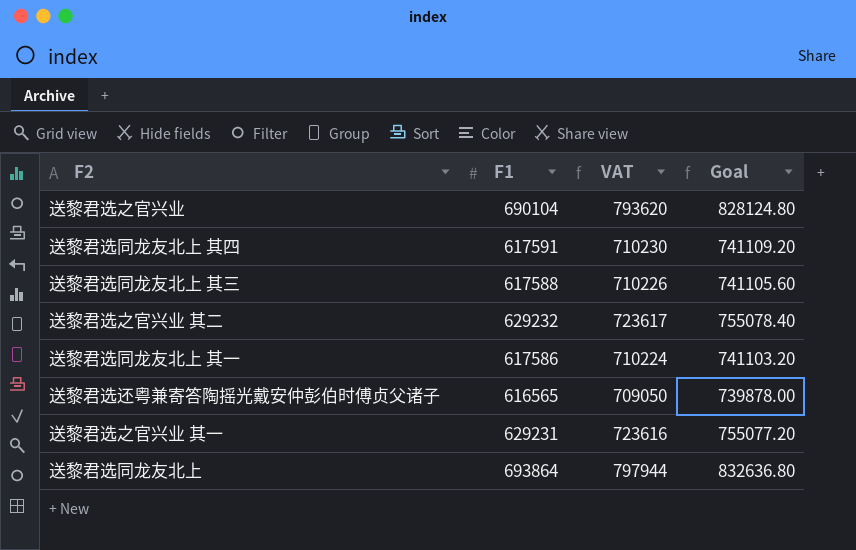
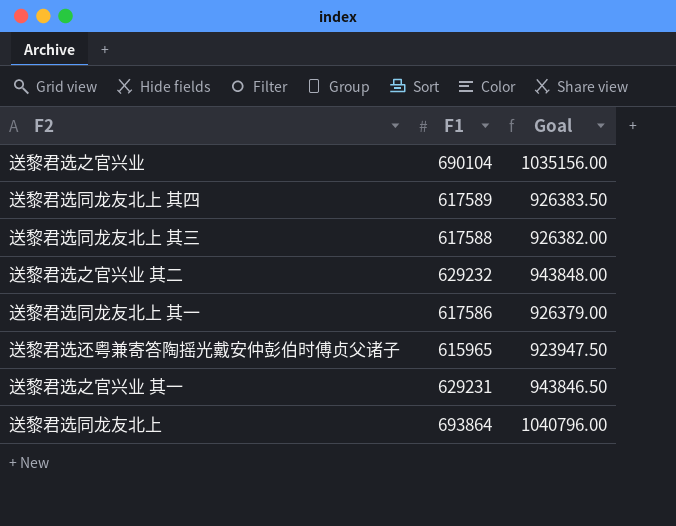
column VAT | formula: [F1] * 1.15 -> none
column Goal | formula: [F1] * 1.2 -> [F1] * 1.5
送黎君选同龙友北上 其四 | F1: 617591 -> 617589
送黎君选还粤兼寄答陶摇光戴安仲彭伯时傅贞父诸子 | F1: 616565 -> 615965

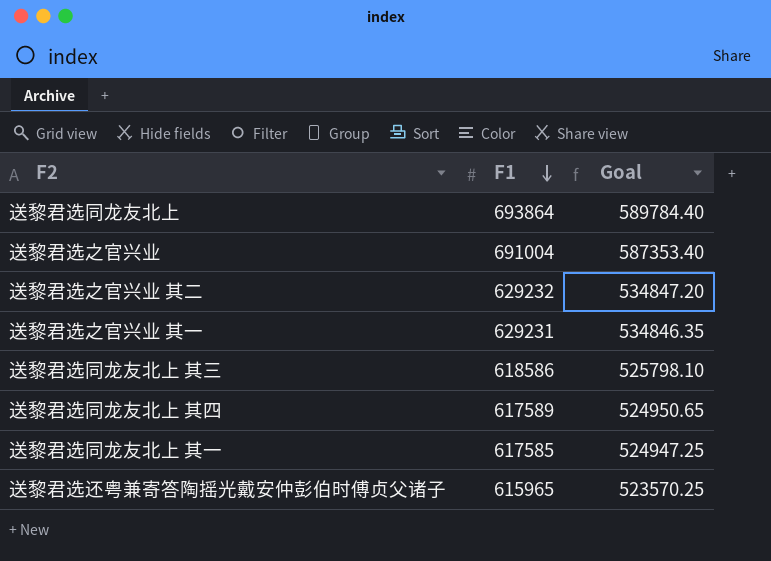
row order: none -> F1 descending
column Goal | formula: [F1] * 1.5 -> [F1] * 0.85
送黎君选之官兴业 | F1: 690104 -> 691004
送黎君选同龙友北上 其三 | F1: 617588 -> 618586
送黎君选同龙友北上 其一 | F1: 617586 -> 617585

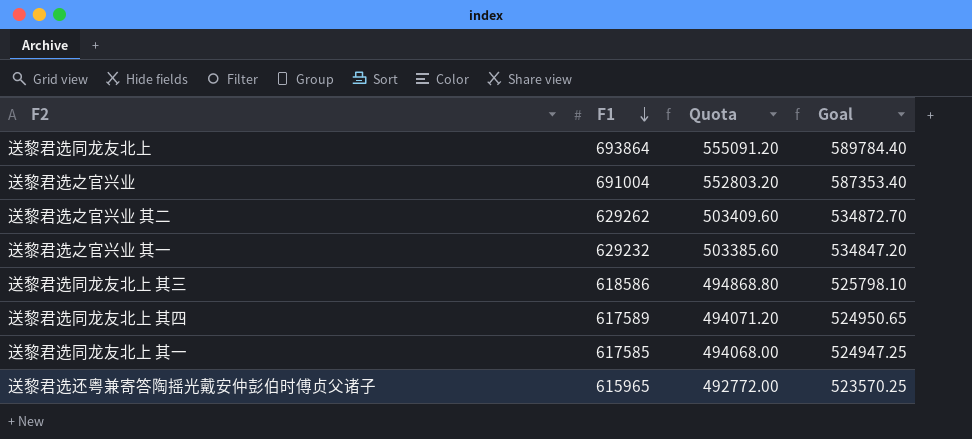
column Quota | formula: none -> [F1] * 0.8
送黎君选之官兴业 其二 | F1: 629232 -> 629262
送黎君选之官兴业 其二 | Goal: 534847.20 -> 534872.70
送黎君选之官兴业 其一 | F1: 629231 -> 629232
送黎君选之官兴业 其一 | Goal: 534846.35 -> 534847.20

